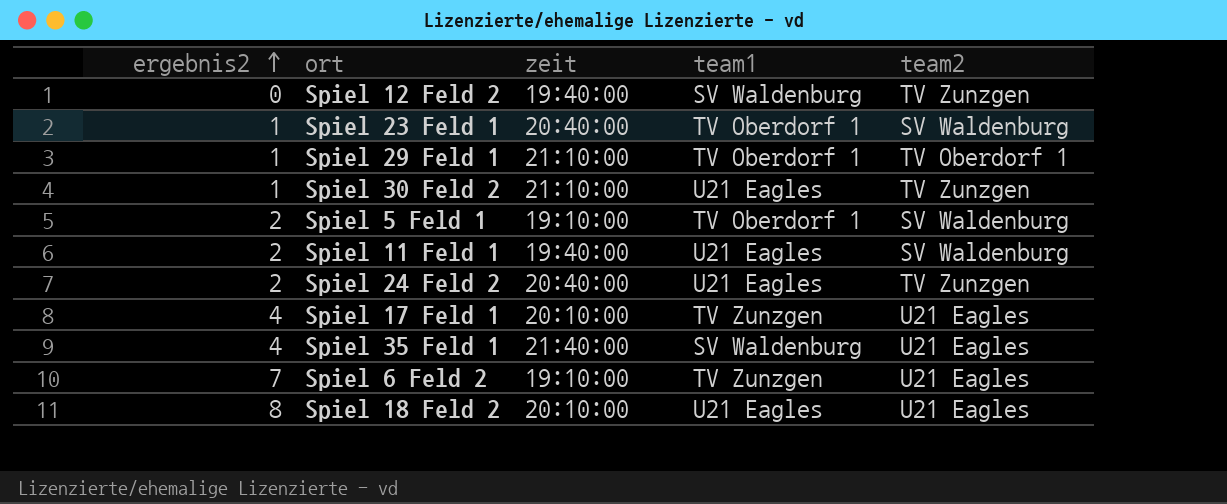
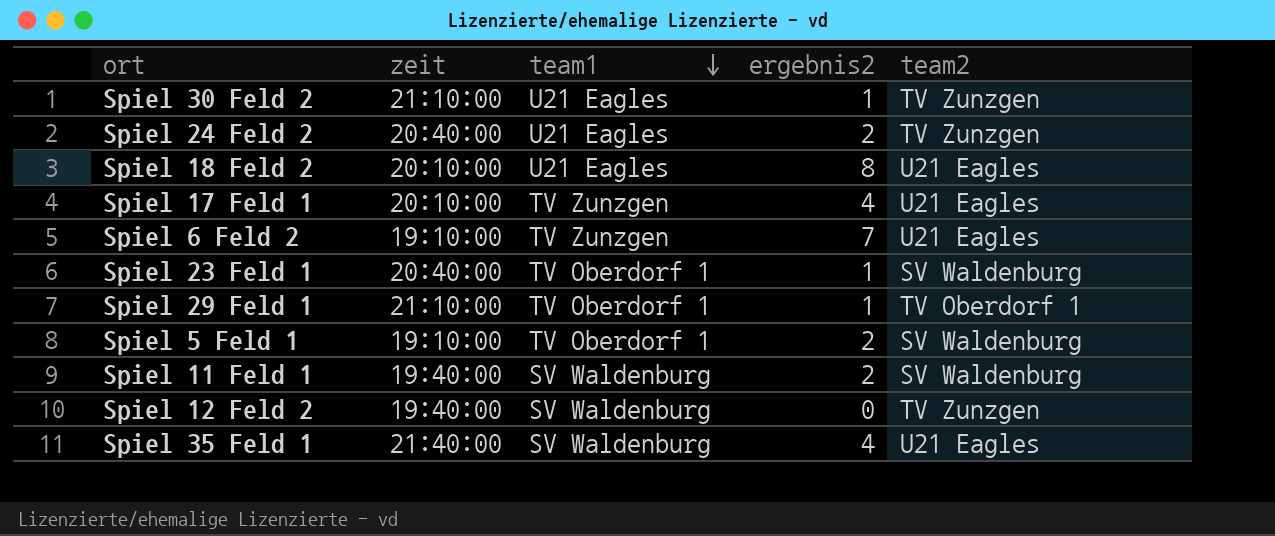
row order: ergebnis2 ascending -> team1 descending
column ergebnis2 | position: 1 -> 4
Spiel 11 Feld 1 | team1: U21 Eagles -> SV Waldenburg

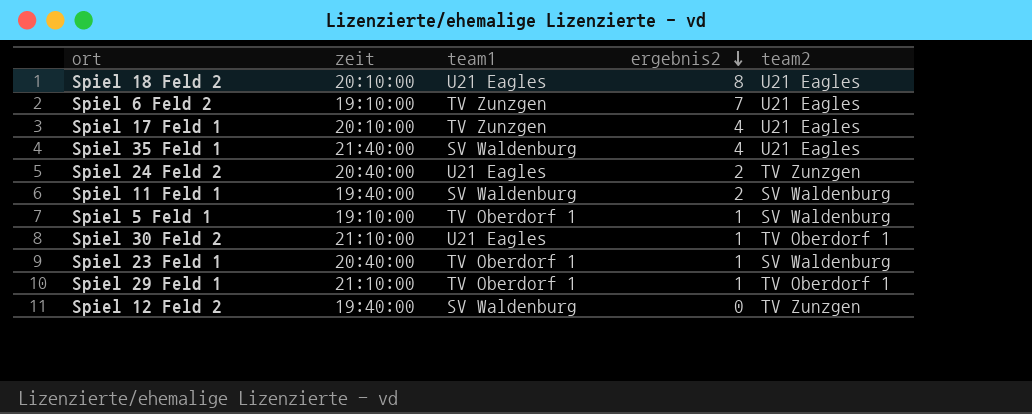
row order: team1 descending -> ergebnis2 descending
Spiel 5 Feld 1 | ergebnis2: 2 -> 1
Spiel 30 Feld 2 | team2: TV Zunzgen -> TV Oberdorf 1

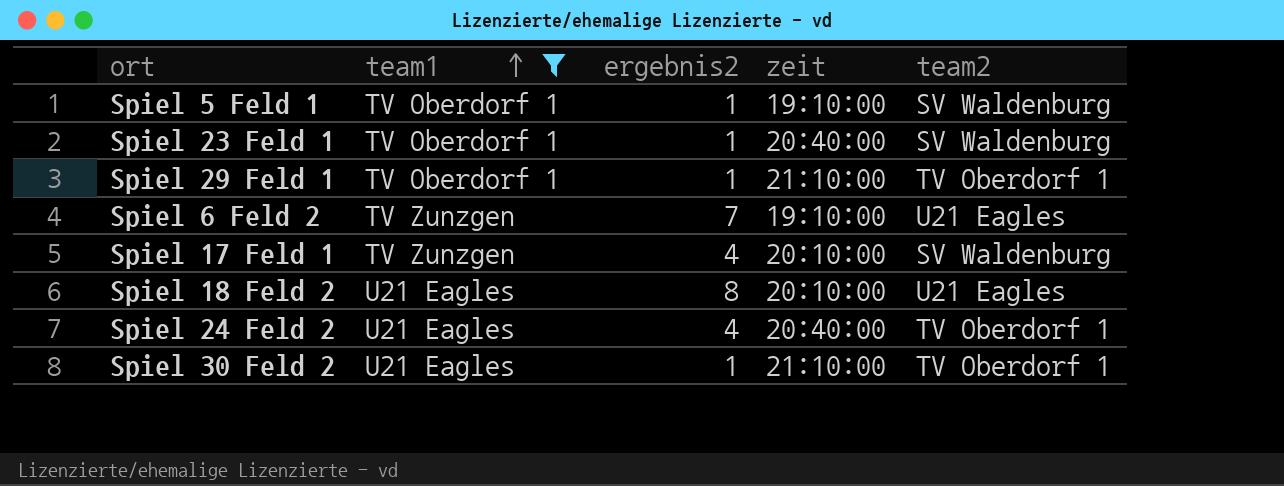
filter: none -> team1 != SV Waldenburg
row order: ergebnis2 descending -> team1 ascending
column zeit | position: 2 -> 4
Spiel 17 Feld 1 | team2: U21 Eagles -> SV Waldenburg
Spiel 24 Feld 2 | ergebnis2: 2 -> 4
Spiel 24 Feld 2 | team2: TV Zunzgen -> TV Oberdorf 1

